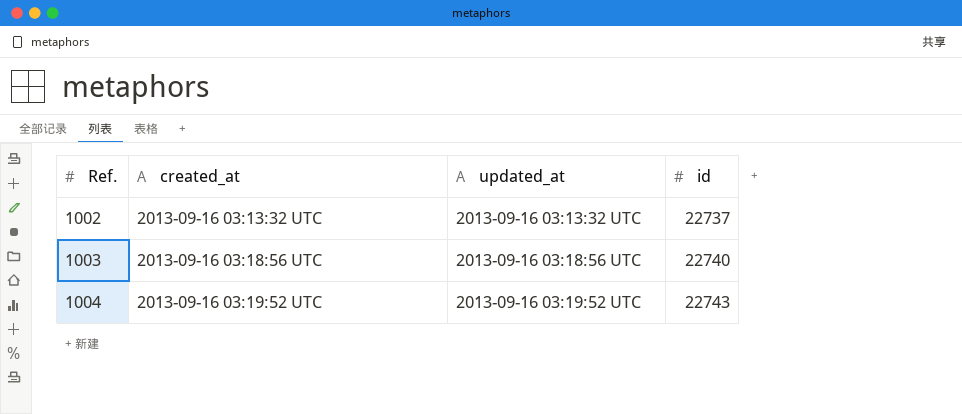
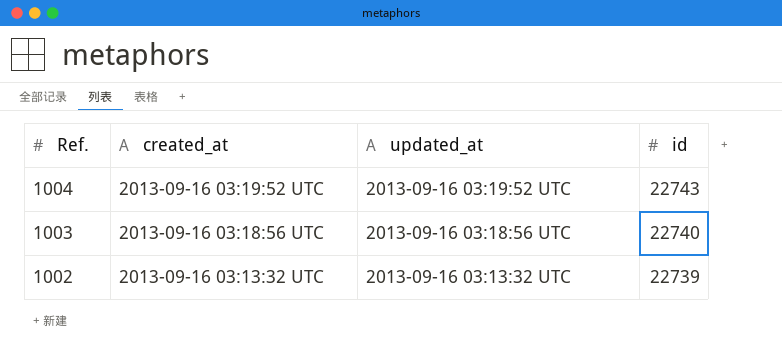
row order: Ref. ascending -> Ref. descending
1002 | id: 22737 -> 22739

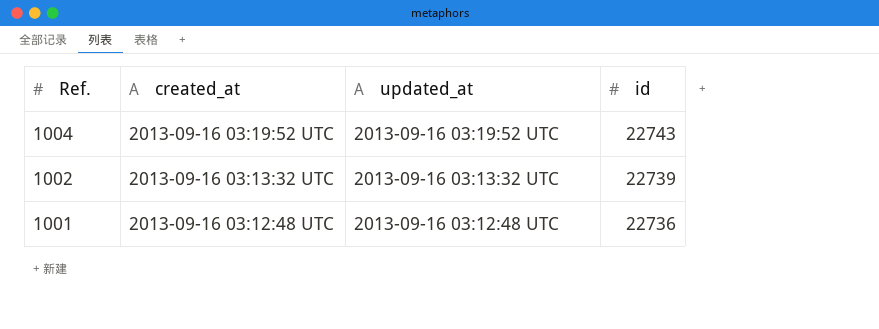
row 1003: 2013-09-16 03:18:56 UTC | 2013-09-16 03:18:56 UTC | 22740 -> none
row 1001: none -> 2013-09-16 03:12:48 UTC | 2013-09-16 03:12:48 UTC | 22736

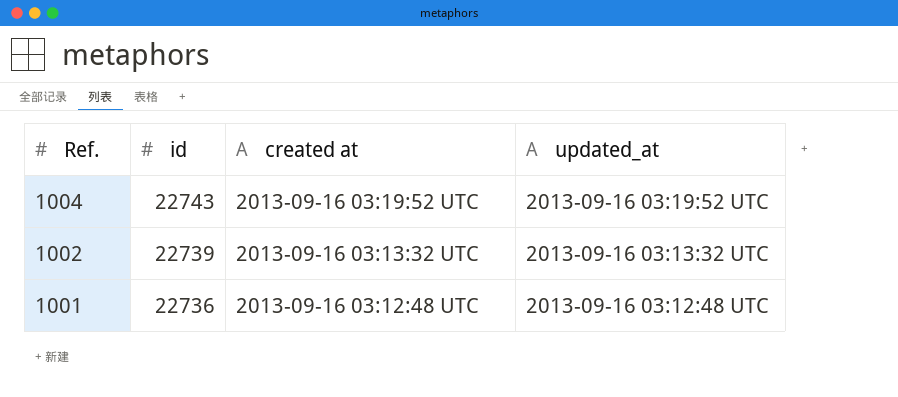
column id | position: 4 -> 2
column name: created_at -> created at

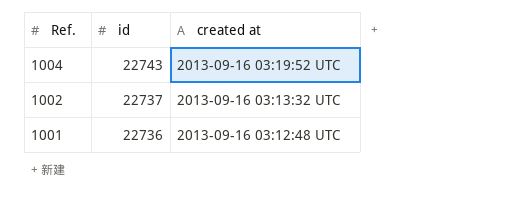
column updated_at | position: 4 -> none
1002 | id: 22739 -> 22737

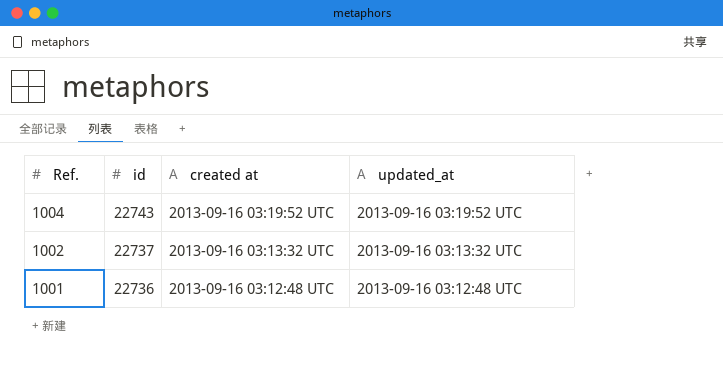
column updated_at | position: none -> 4

